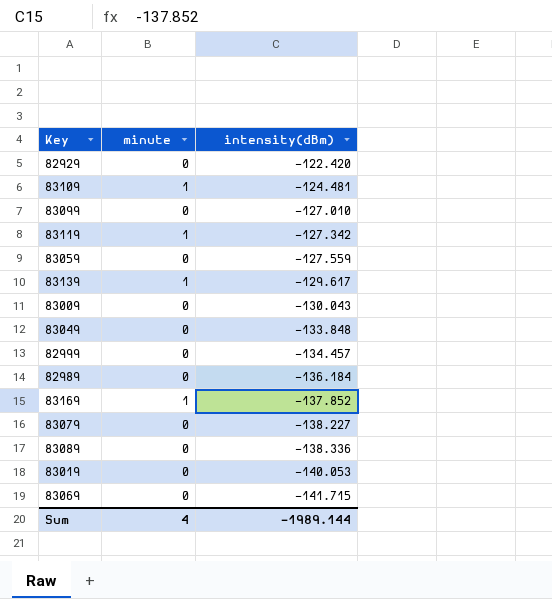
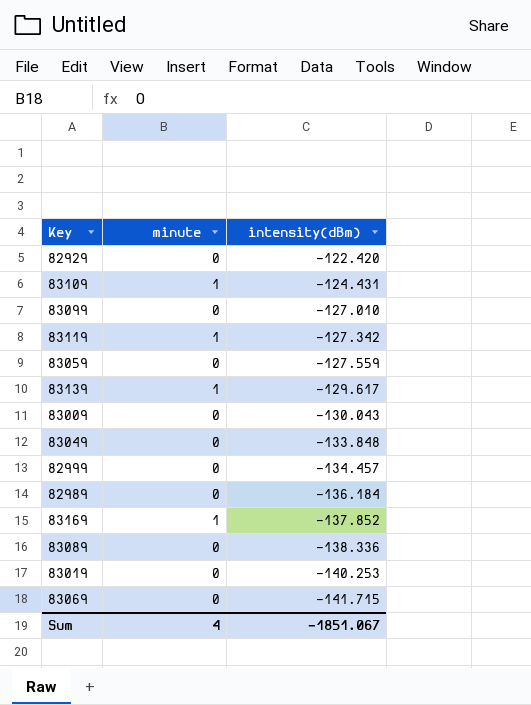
row 83079: 0 | -138.227 -> none
83109 | intensity(dBm): -124.481 -> -124.431
83019 | intensity(dBm): -140.053 -> -140.253
Sum | intensity(dBm): -1989.144 -> -1851.067

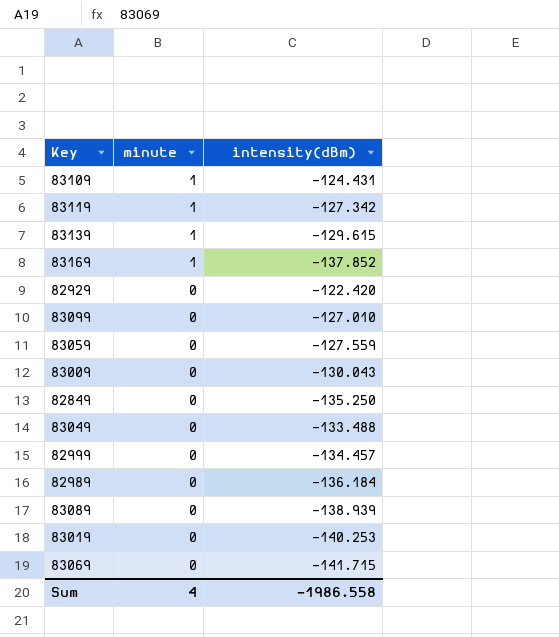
row order: intensity(dBm) descending -> minute descending
83139 | intensity(dBm): -129.617 -> -129.615
row 82849: none -> 0 | -135.250
83049 | intensity(dBm): -133.848 -> -133.488
83089 | intensity(dBm): -138.336 -> -138.939
Sum | intensity(dBm): -1851.067 -> -1986.558

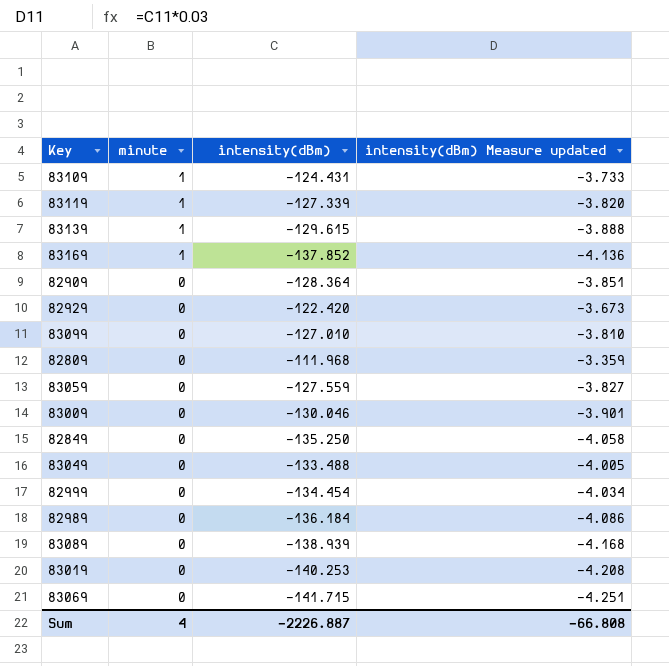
column intensity(dBm) Measure updated | formula: none -> [intensity(dBm)] * 0.03
83119 | intensity(dBm): -127.342 -> -127.339
row 82909: none -> 0 | -128.364 | -3.851
row 82809: none -> 0 | -111.968 | -3.359
83009 | intensity(dBm): -130.043 -> -130.046
82999 | intensity(dBm): -134.457 -> -134.454
Sum | intensity(dBm): -1986.558 -> -2226.887

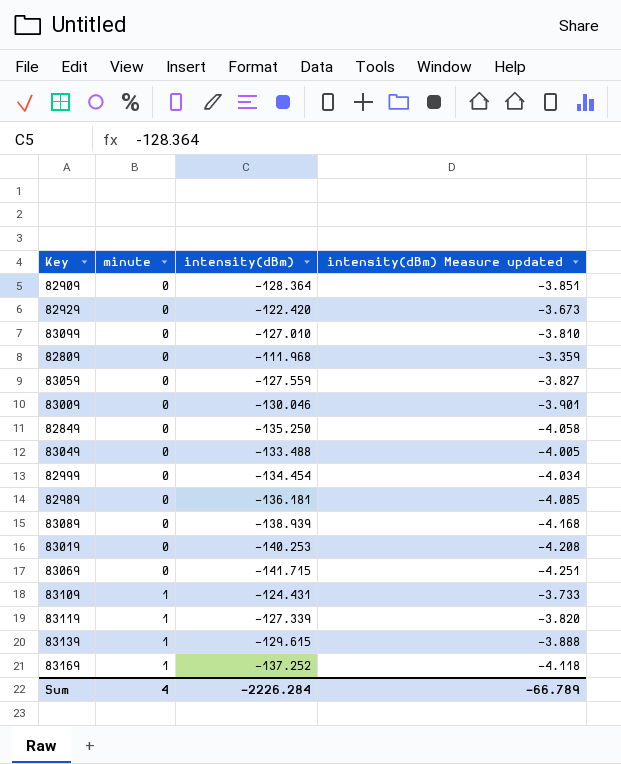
row order: minute descending -> minute ascending
82989 | intensity(dBm): -136.184 -> -136.181
82989 | intensity(dBm) Measure updated: -4.086 -> -4.085
83169 | intensity(dBm): -137.852 -> -137.252
83169 | intensity(dBm) Measure updated: -4.136 -> -4.118
Sum | intensity(dBm): -2226.887 -> -2226.284
Sum | intensity(dBm) Measure updated: -66.808 -> -66.789

